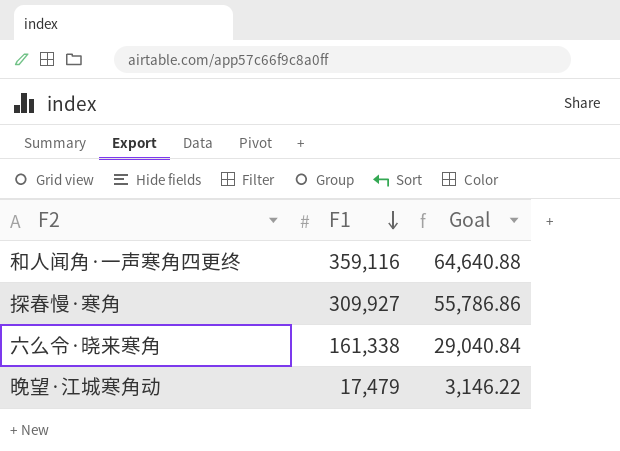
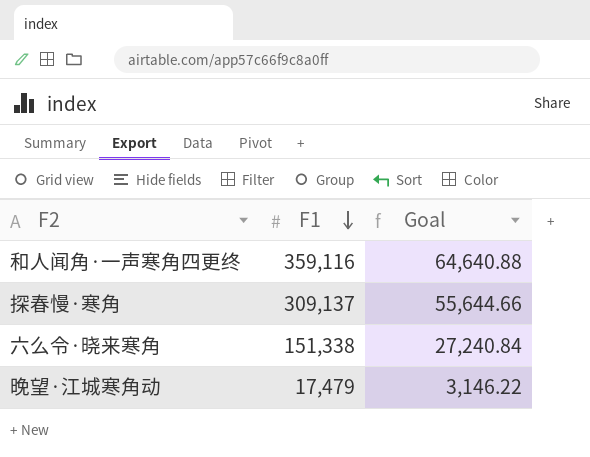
探春慢·寒角 | F1: 309,927 -> 309,137
探春慢·寒角 | Goal: 55,786.86 -> 55,644.66
六么令·晓来寒角 | F1: 161,338 -> 151,338
六么令·晓来寒角 | Goal: 29,040.84 -> 27,240.84

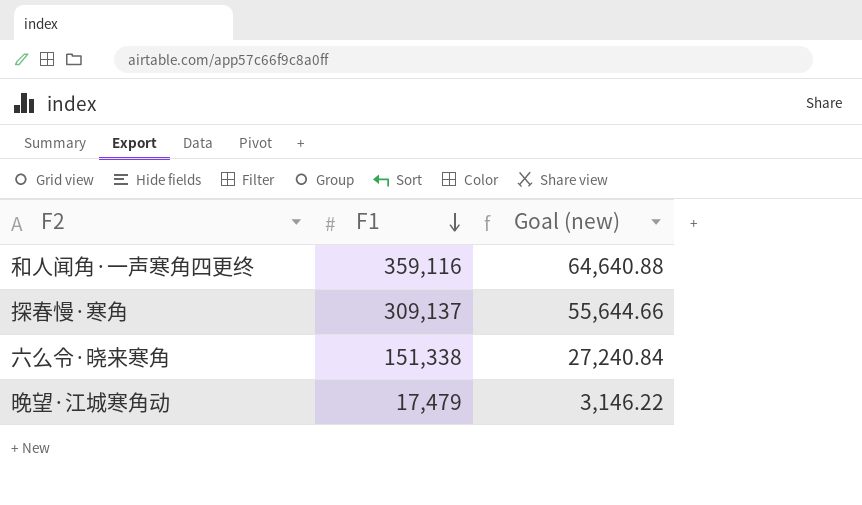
column name: Goal -> Goal (new)

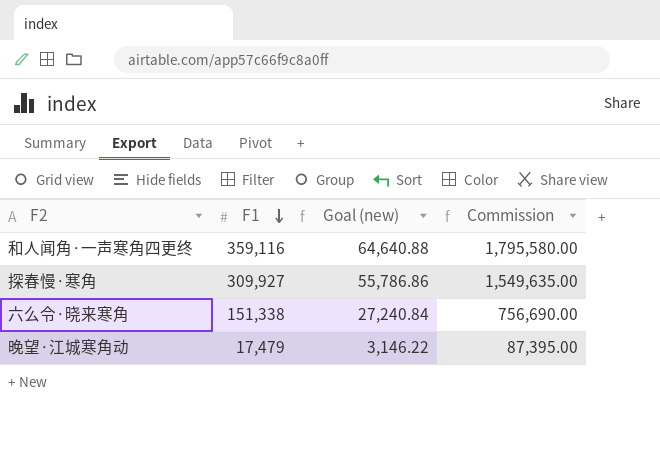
column Commission | formula: none -> [F1] * 5
探春慢·寒角 | F1: 309,137 -> 309,927
探春慢·寒角 | Goal (new): 55,644.66 -> 55,786.86

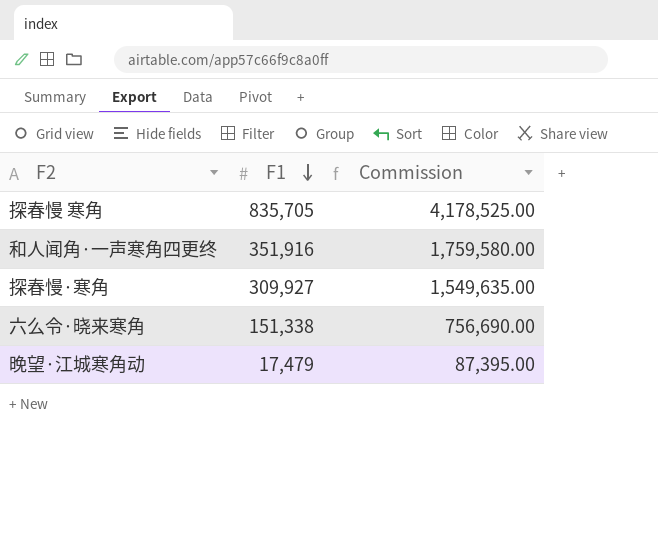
column Goal (new) | formula: [F1] * 0.18 -> none
row 探春慢 寒角: none -> 835,705 | 4,178,525.00
和人闻角·一声寒角四更终 | F1: 359,116 -> 351,916
和人闻角·一声寒角四更终 | Commission: 1,795,580.00 -> 1,759,580.00

